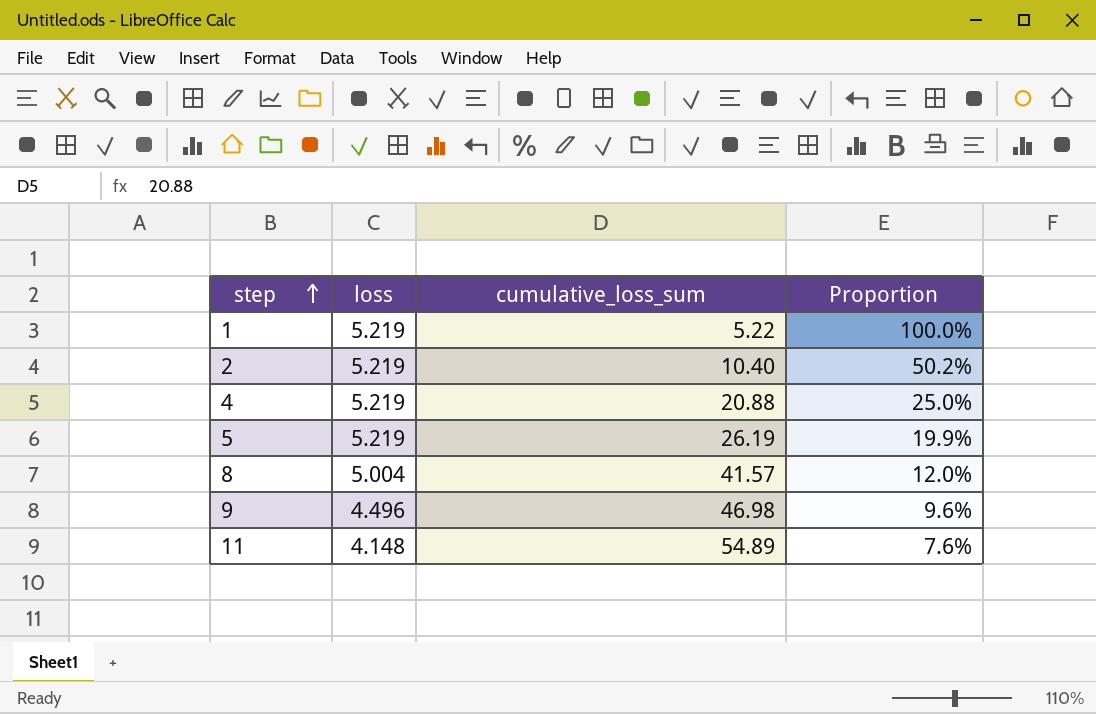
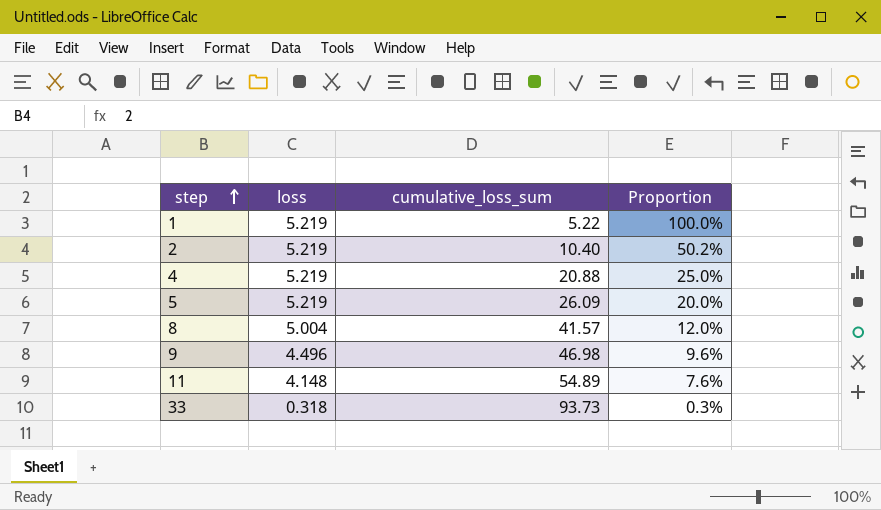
5 | cumulative_loss_sum: 26.19 -> 26.09
5 | Proportion: 19.9% -> 20.0%
row 33: none -> 0.318 | 93.73 | 0.3%

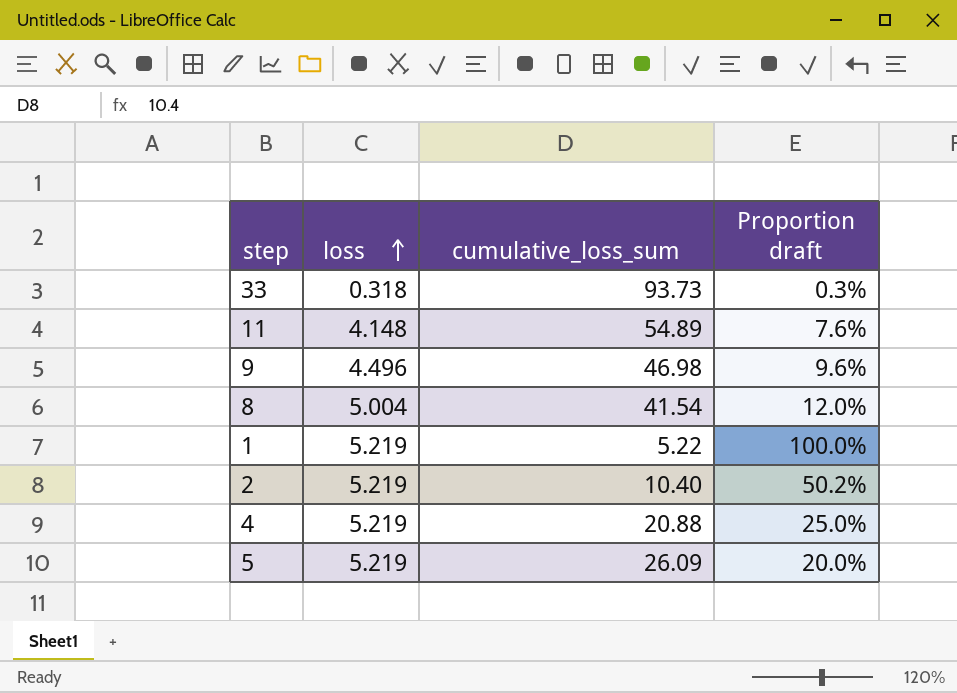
row order: step ascending -> loss ascending
column name: Proportion -> Proportion draft
8 | cumulative_loss_sum: 41.57 -> 41.54

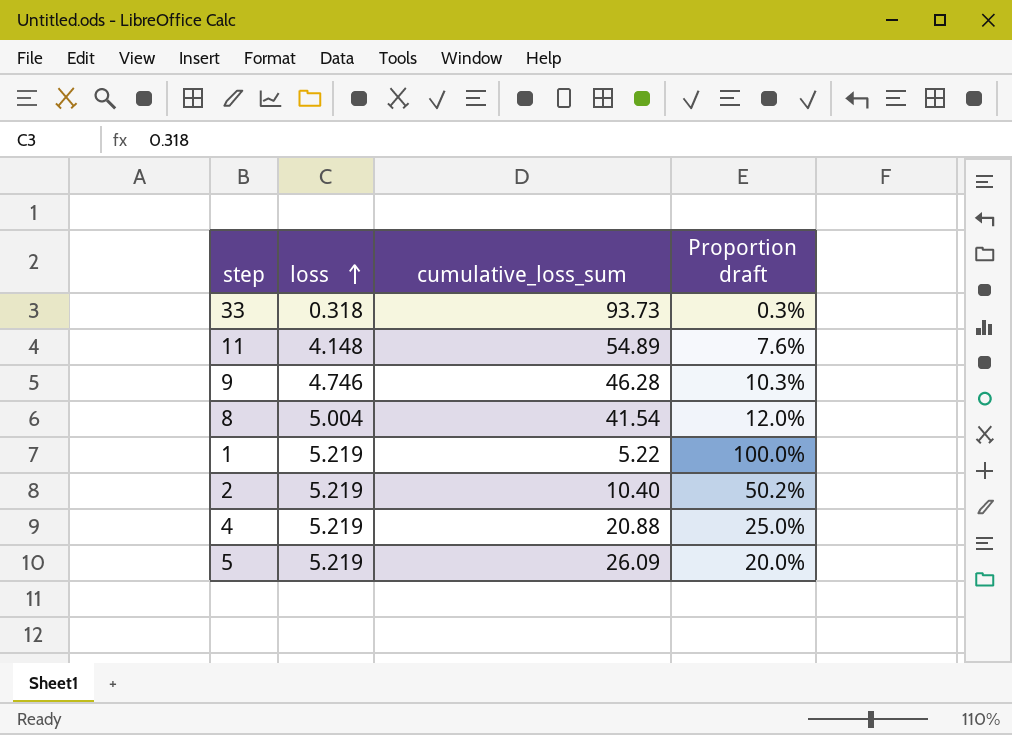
9 | loss: 4.496 -> 4.746
9 | cumulative_loss_sum: 46.98 -> 46.28
9 | Proportion draft: 9.6% -> 10.3%

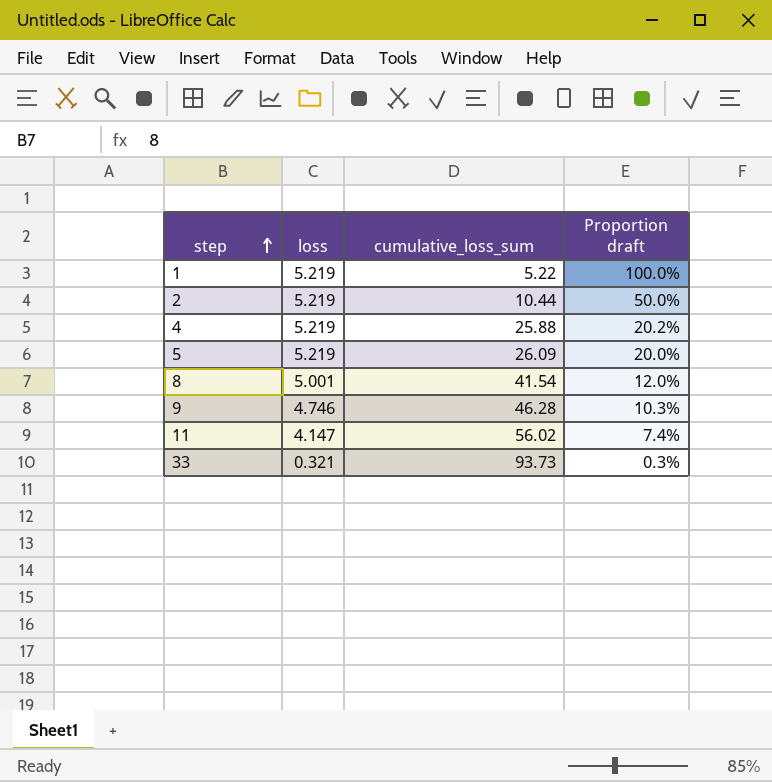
row order: loss ascending -> step ascending
2 | cumulative_loss_sum: 10.40 -> 10.44
2 | Proportion draft: 50.2% -> 50.0%
4 | cumulative_loss_sum: 20.88 -> 25.88
4 | Proportion draft: 25.0% -> 20.2%
8 | loss: 5.004 -> 5.001
11 | loss: 4.148 -> 4.147
11 | cumulative_loss_sum: 54.89 -> 56.02
11 | Proportion draft: 7.6% -> 7.4%
33 | loss: 0.318 -> 0.321

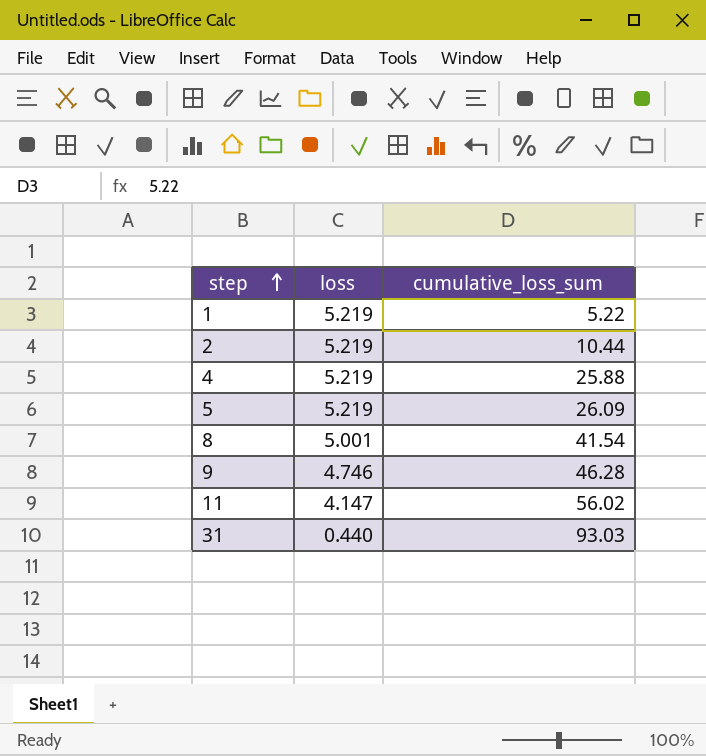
column Proportion draft | formula: [loss] / [cumulative_loss_sum] -> none
row 33: 0.321 | 93.73 | 0.3% -> none
row 31: none -> 0.440 | 93.03

